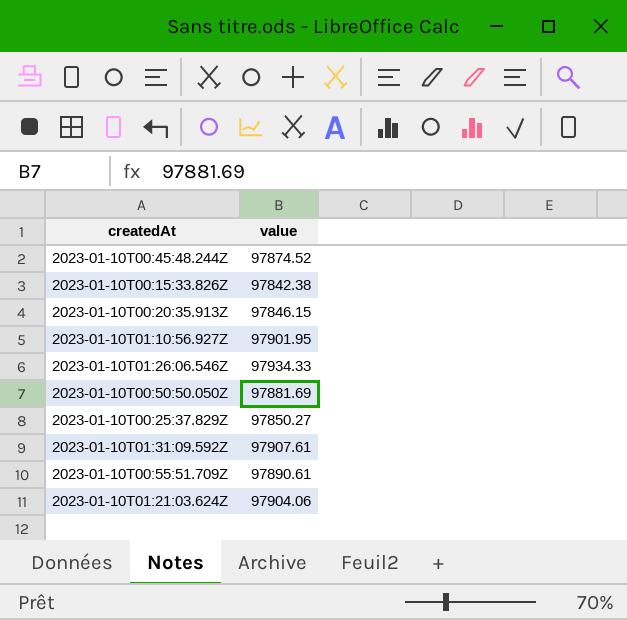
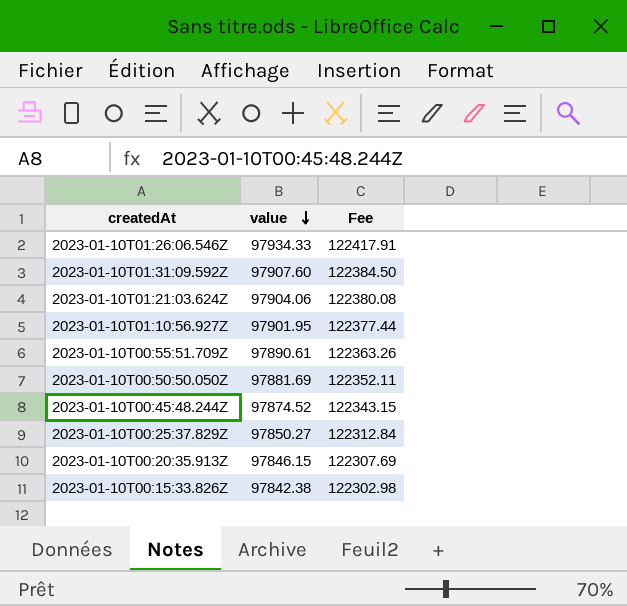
row order: none -> value descending
column Fee | formula: none -> [value] * 1.25
2023-01-10T01:31:09.592Z | value: 97907.61 -> 97907.60

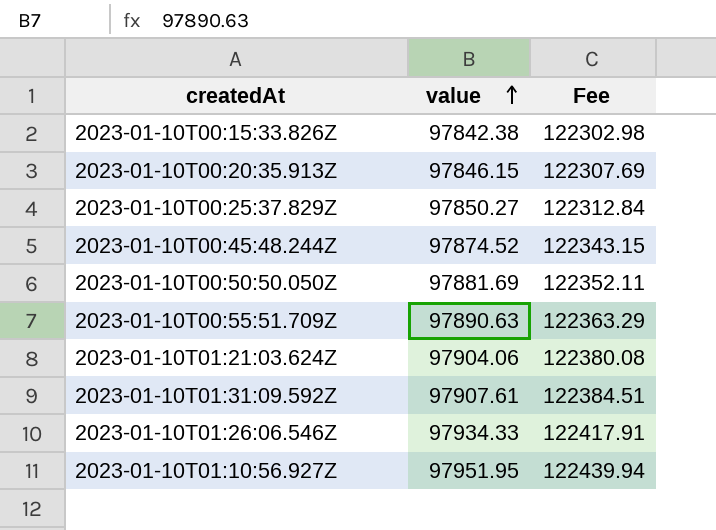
row order: value descending -> value ascending
2023-01-10T00:55:51.709Z | value: 97890.61 -> 97890.63
2023-01-10T00:55:51.709Z | Fee: 122363.26 -> 122363.29
2023-01-10T01:31:09.592Z | value: 97907.60 -> 97907.61
2023-01-10T01:31:09.592Z | Fee: 122384.50 -> 122384.51
2023-01-10T01:10:56.927Z | value: 97901.95 -> 97951.95
2023-01-10T01:10:56.927Z | Fee: 122377.44 -> 122439.94

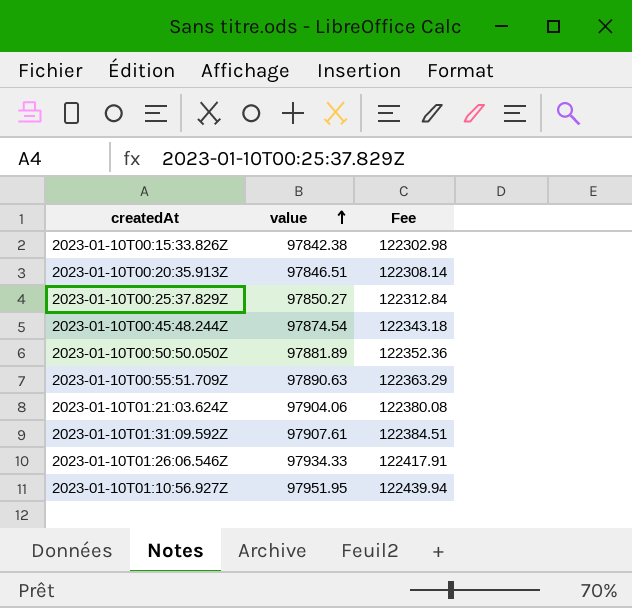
2023-01-10T00:20:35.913Z | value: 97846.15 -> 97846.51
2023-01-10T00:20:35.913Z | Fee: 122307.69 -> 122308.14
2023-01-10T00:45:48.244Z | value: 97874.52 -> 97874.54
2023-01-10T00:45:48.244Z | Fee: 122343.15 -> 122343.18
2023-01-10T00:50:50.050Z | value: 97881.69 -> 97881.89
2023-01-10T00:50:50.050Z | Fee: 122352.11 -> 122352.36

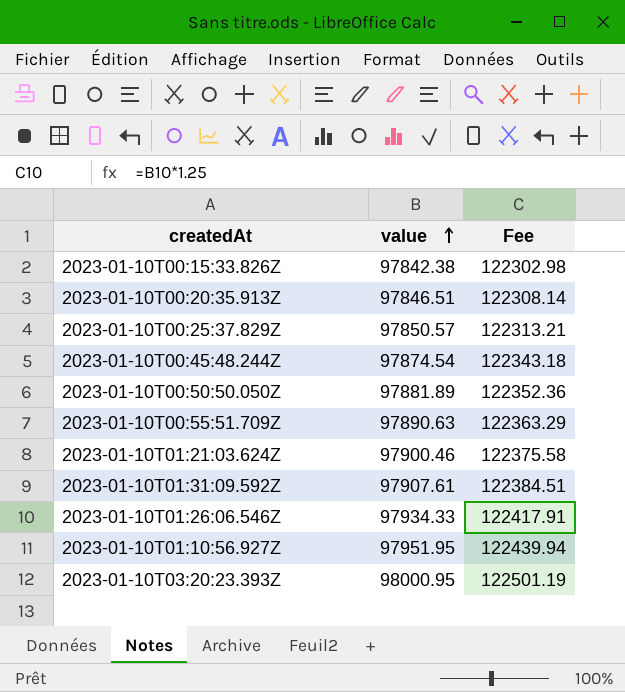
2023-01-10T00:25:37.829Z | value: 97850.27 -> 97850.57
2023-01-10T00:25:37.829Z | Fee: 122312.84 -> 122313.21
2023-01-10T01:21:03.624Z | value: 97904.06 -> 97900.46
2023-01-10T01:21:03.624Z | Fee: 122380.08 -> 122375.58
row 2023-01-10T03:20:23.393Z: none -> 98000.95 | 122501.19

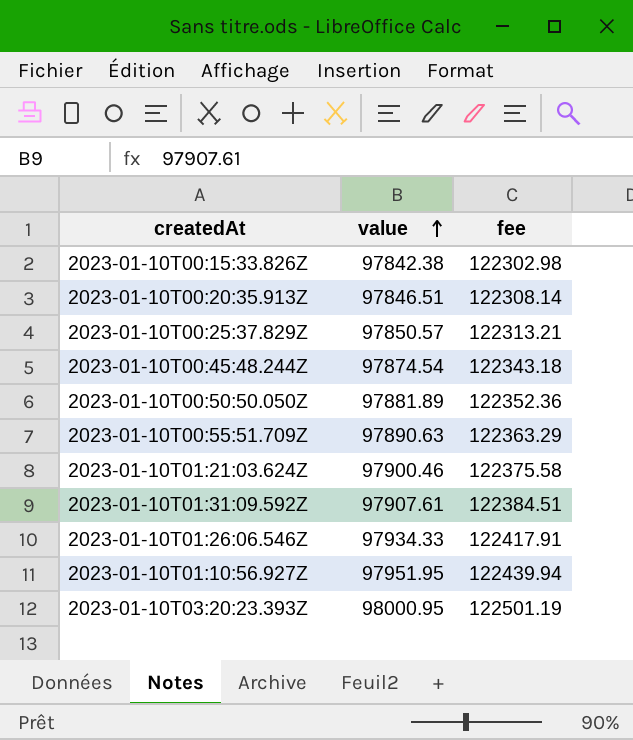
column name: Fee -> fee

